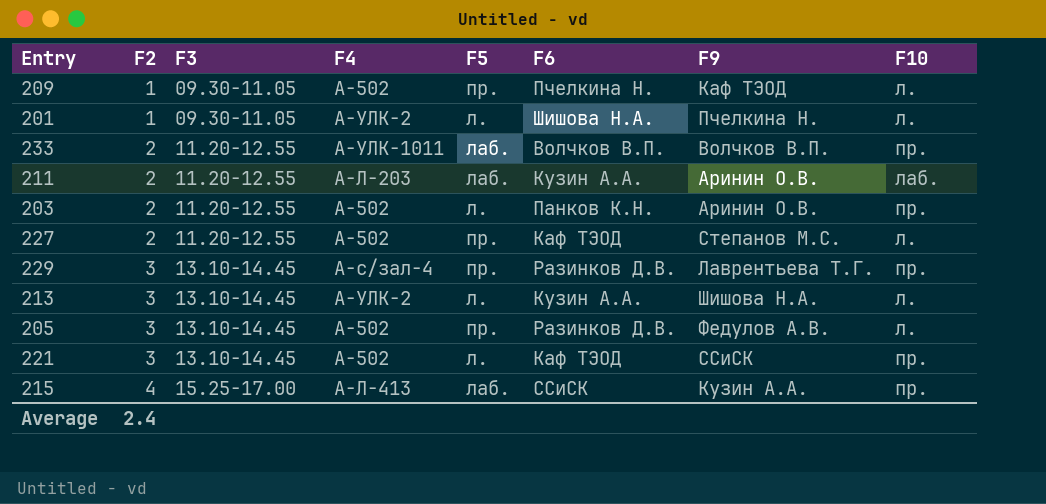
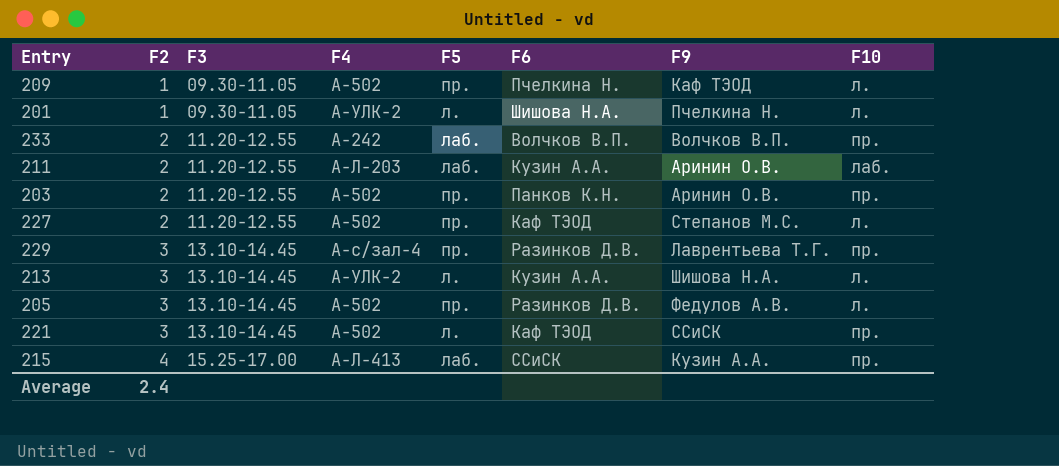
233 | F4: А-УЛК-1011 -> А-242
203 | F5: л. -> пр.

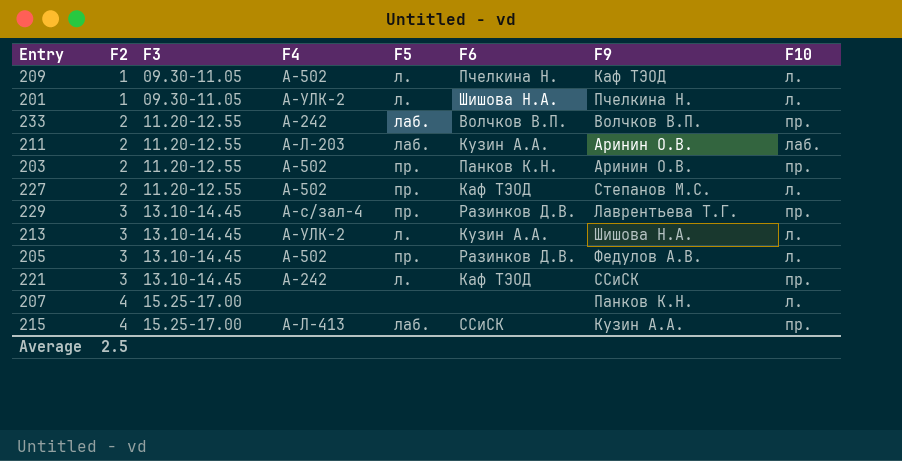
209 | F5: пр. -> л.
221 | F4: А-502 -> А-242
row 207: none -> 4 | 15.25-17.00 | none | none | none | Панков К.Н. | л.
Average | F2: 2.4 -> 2.5

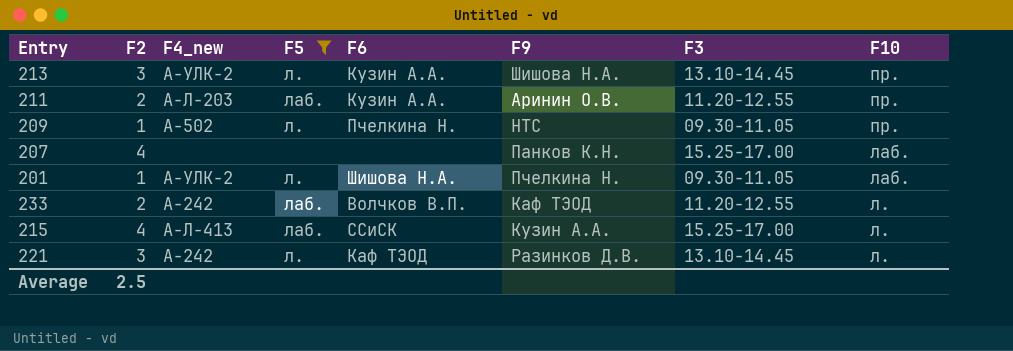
filter: none -> F5 != пр.
row order: F2 ascending -> F10 descending
column name: F4 -> F4_new
column F3 | position: 3 -> 7
213 | F10: л. -> пр.
211 | F10: лаб. -> пр.
209 | F9: Каф ТЭОД -> НТС
209 | F10: л. -> пр.
207 | F10: л. -> лаб.
201 | F10: л. -> лаб.
233 | F9: Волчков В.П. -> Каф ТЭОД
233 | F10: пр. -> л.
215 | F10: пр. -> л.
221 | F9: ССиСК -> Разинков Д.В.
221 | F10: пр. -> л.

